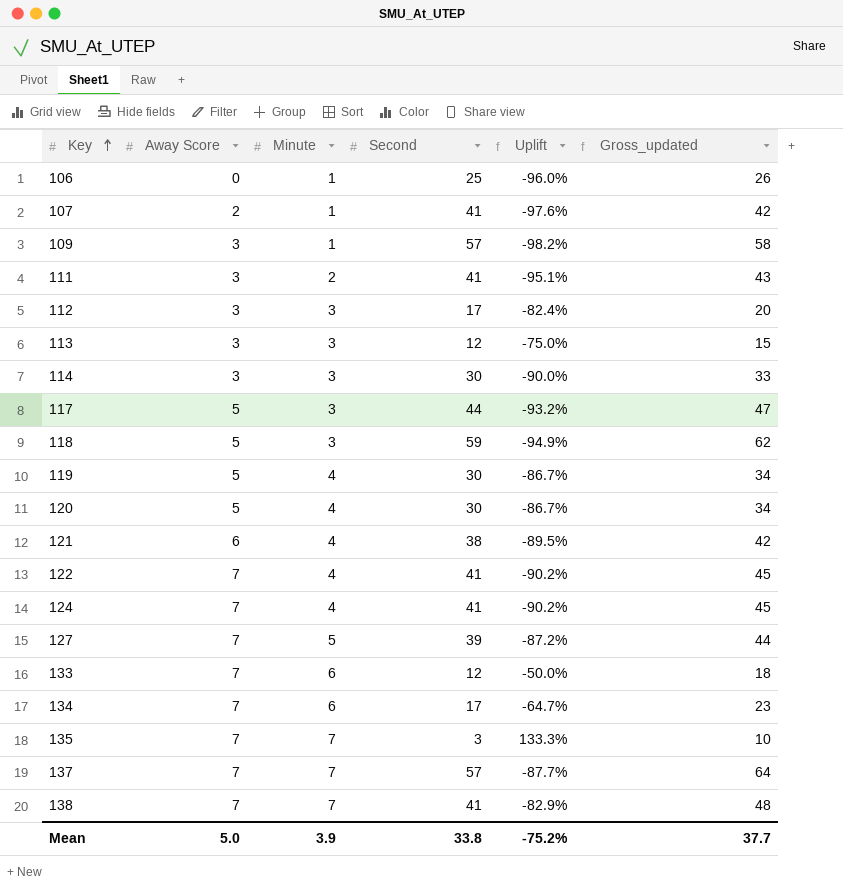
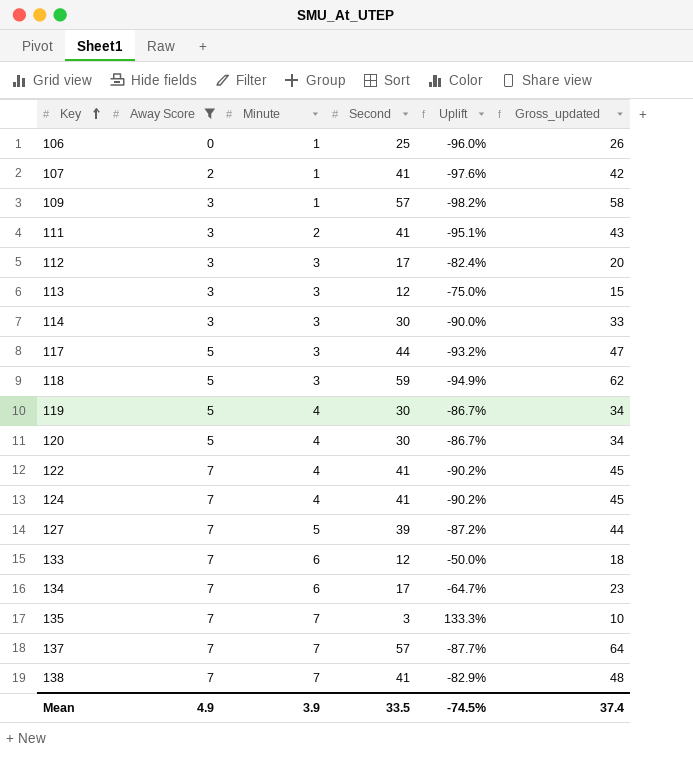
filter: none -> Away Score != 6
Mean | Away Score: 5.0 -> 4.9
Mean | Second: 33.8 -> 33.5
Mean | Uplift: -75.2% -> -74.5%
Mean | Gross_updated: 37.7 -> 37.4

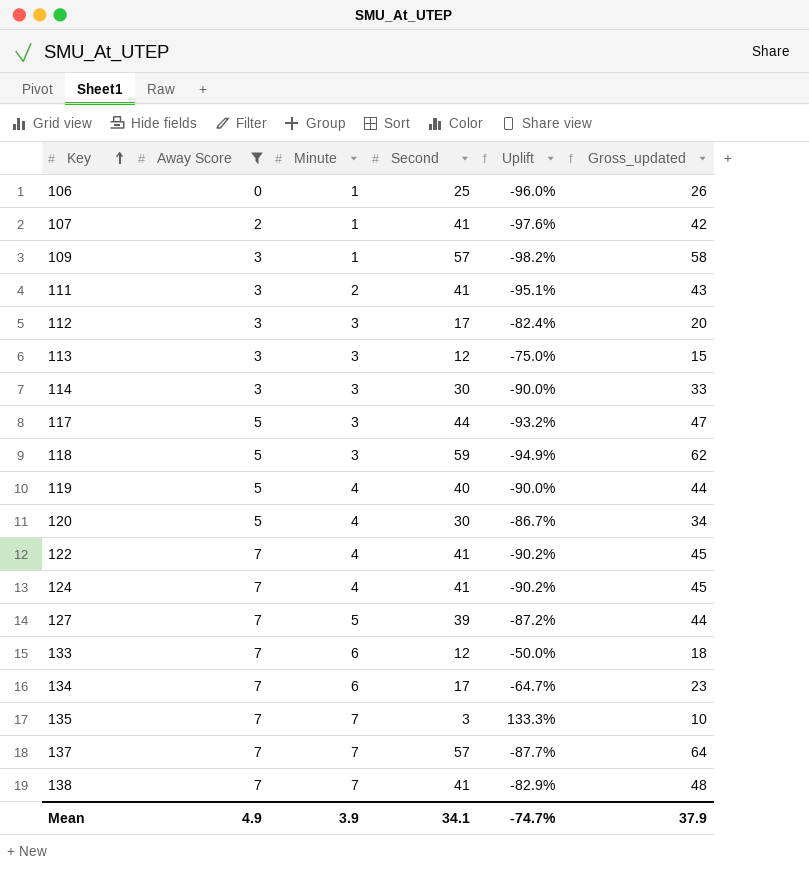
119 | Second: 30 -> 40
119 | Uplift: -86.7% -> -90.0%
119 | Gross_updated: 34 -> 44
Mean | Second: 33.5 -> 34.1
Mean | Uplift: -74.5% -> -74.7%
Mean | Gross_updated: 37.4 -> 37.9

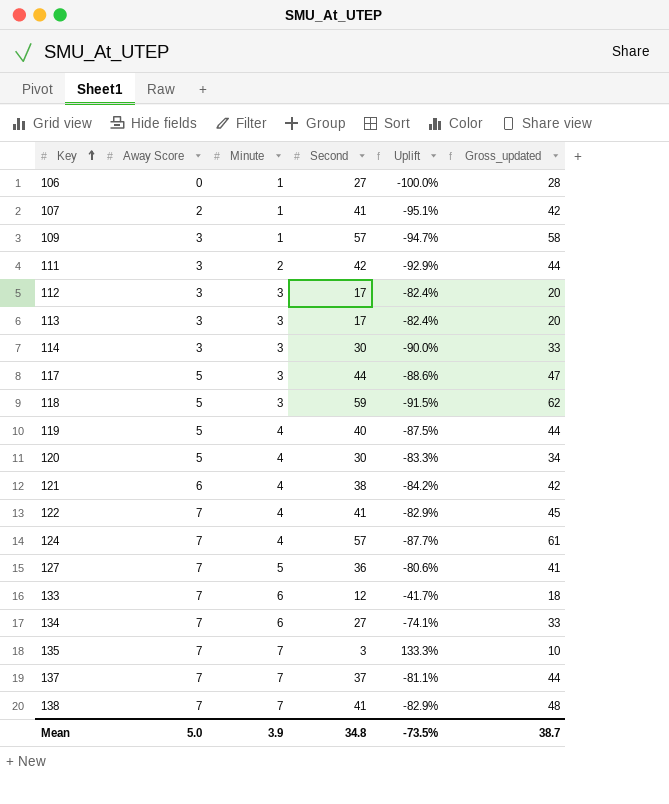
filter: Away Score != 6 -> none
column Uplift | formula: ([Minute] - [Second]) / [Second] -> ([Away Score] - [Second]) / [Second]
106 | Second: 25 -> 27
106 | Gross_updated: 26 -> 28
111 | Second: 41 -> 42
111 | Gross_updated: 43 -> 44
113 | Second: 12 -> 17
113 | Gross_updated: 15 -> 20
124 | Second: 41 -> 57
124 | Gross_updated: 45 -> 61
127 | Second: 39 -> 36
127 | Gross_updated: 44 -> 41
134 | Second: 17 -> 27
134 | Gross_updated: 23 -> 33
137 | Second: 57 -> 37
137 | Gross_updated: 64 -> 44
Mean | Away Score: 4.9 -> 5.0
Mean | Second: 34.1 -> 34.8
Mean | Uplift: -74.7% -> -73.5%
Mean | Gross_updated: 37.9 -> 38.7

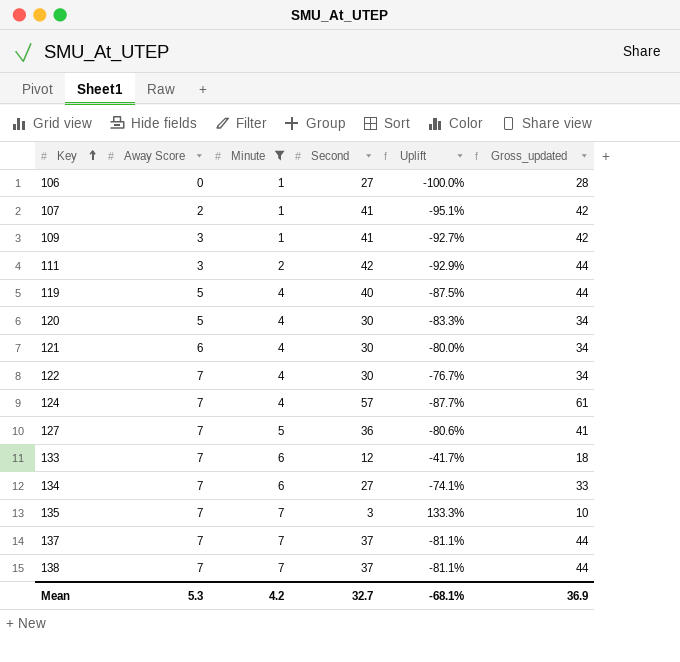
filter: none -> Minute != 3
109 | Second: 57 -> 41
109 | Uplift: -94.7% -> -92.7%
109 | Gross_updated: 58 -> 42
121 | Second: 38 -> 30
121 | Uplift: -84.2% -> -80.0%
121 | Gross_updated: 42 -> 34
122 | Second: 41 -> 30
122 | Uplift: -82.9% -> -76.7%
122 | Gross_updated: 45 -> 34
138 | Second: 41 -> 37
138 | Uplift: -82.9% -> -81.1%
138 | Gross_updated: 48 -> 44
Mean | Away Score: 5.0 -> 5.3
Mean | Minute: 3.9 -> 4.2
Mean | Second: 34.8 -> 32.7
Mean | Uplift: -73.5% -> -68.1%
Mean | Gross_updated: 38.7 -> 36.9

